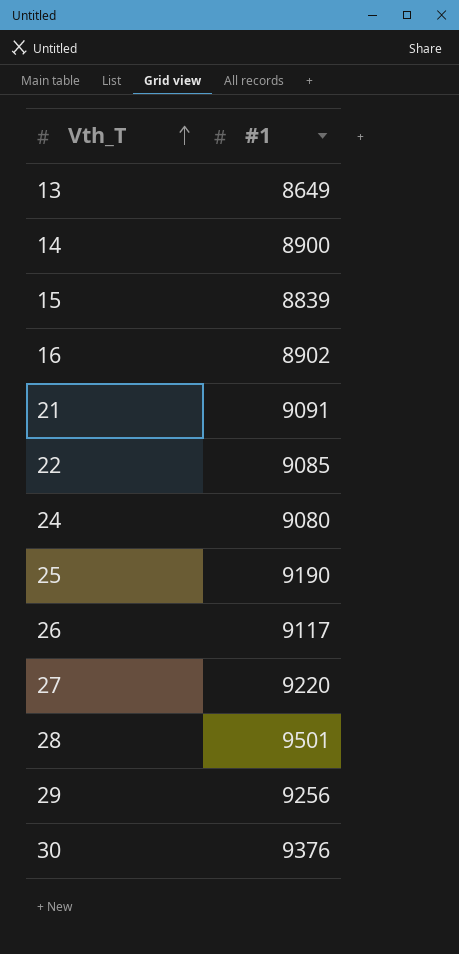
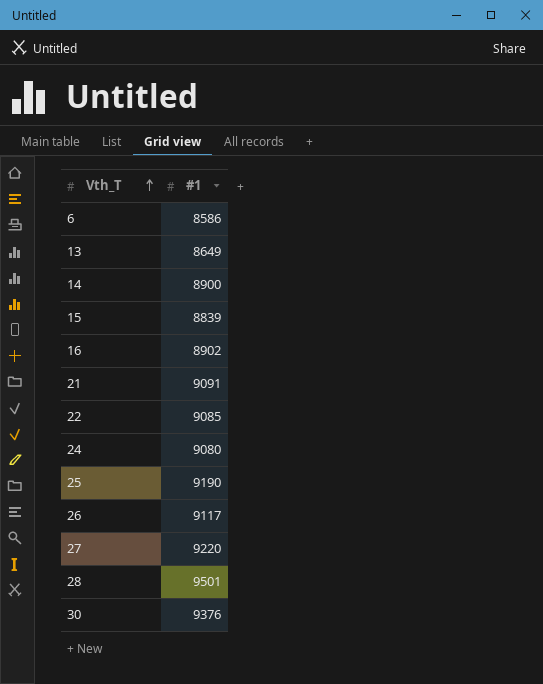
row 29: 9256 -> none
row 6: none -> 8586

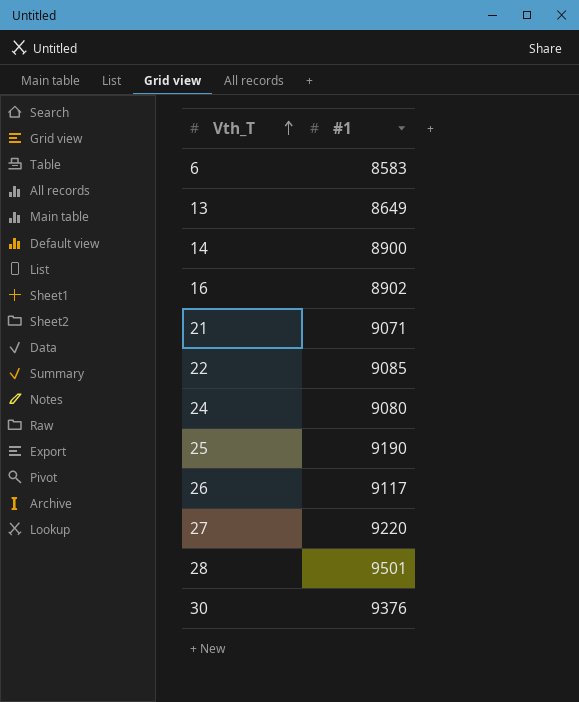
row 15: 8839 -> none
6 | #1: 8586 -> 8583
21 | #1: 9091 -> 9071

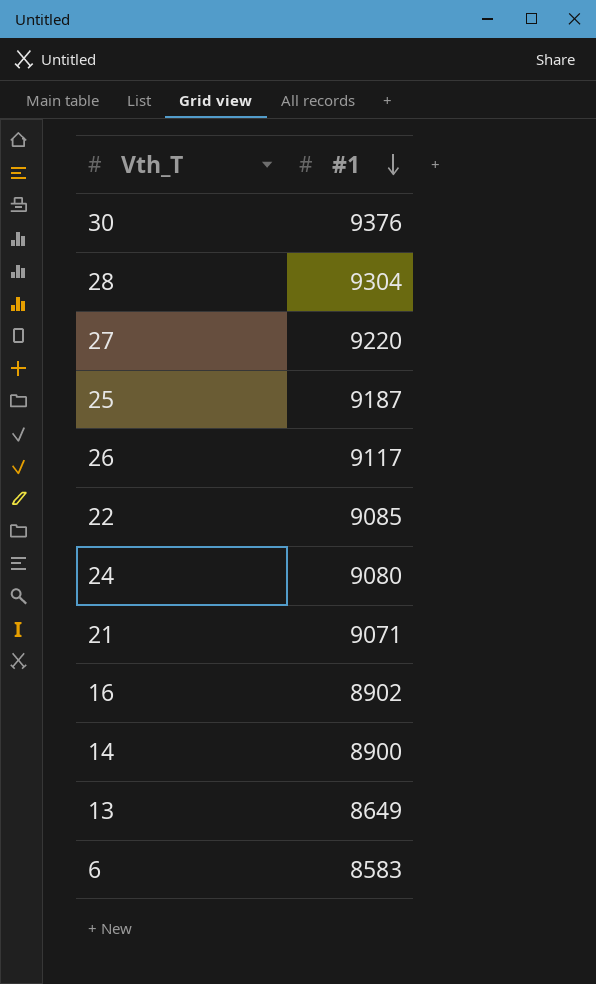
row order: Vth_T ascending -> #1 descending
28 | #1: 9501 -> 9304
25 | #1: 9190 -> 9187

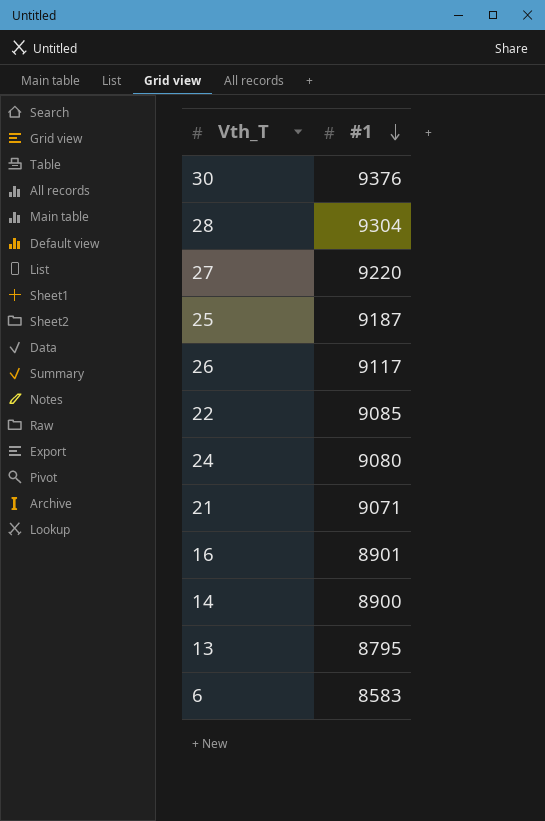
16 | #1: 8902 -> 8901
13 | #1: 8649 -> 8795

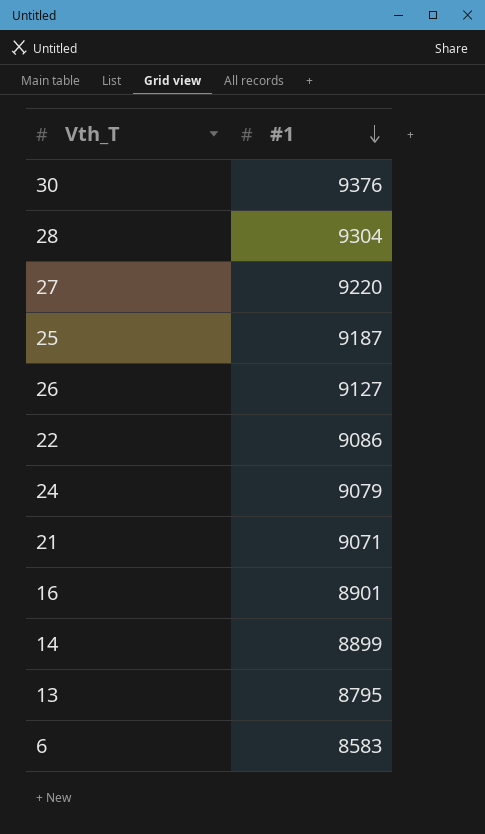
26 | #1: 9117 -> 9127
22 | #1: 9085 -> 9086
24 | #1: 9080 -> 9079
14 | #1: 8900 -> 8899

